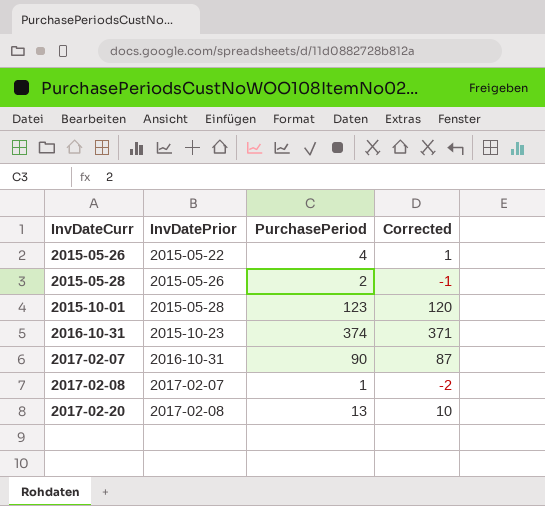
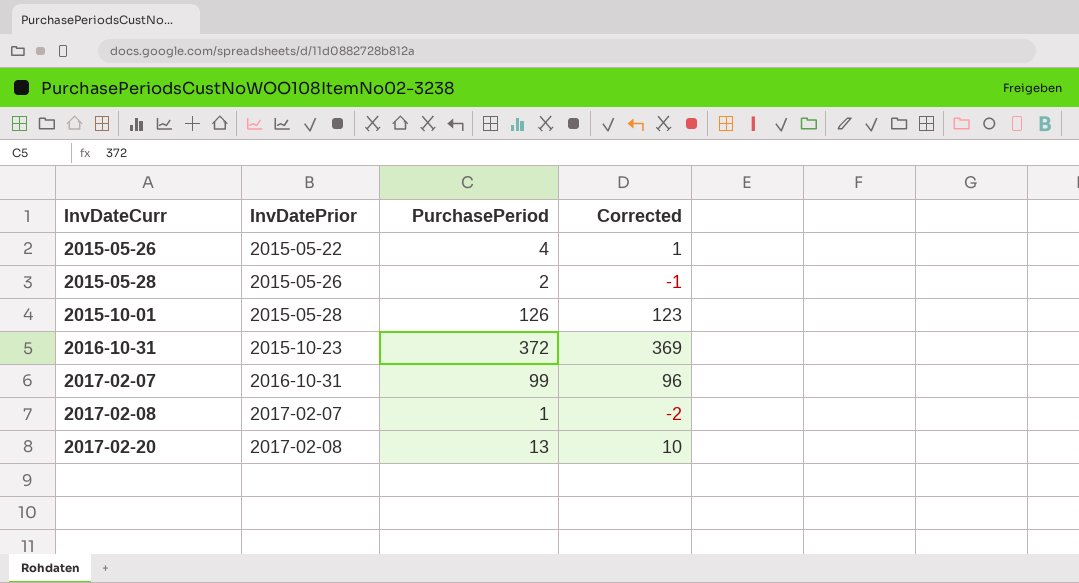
2015-10-01 | PurchasePeriod: 123 -> 126
2015-10-01 | Corrected: 120 -> 123
2016-10-31 | PurchasePeriod: 374 -> 372
2016-10-31 | Corrected: 371 -> 369
2017-02-07 | PurchasePeriod: 90 -> 99
2017-02-07 | Corrected: 87 -> 96

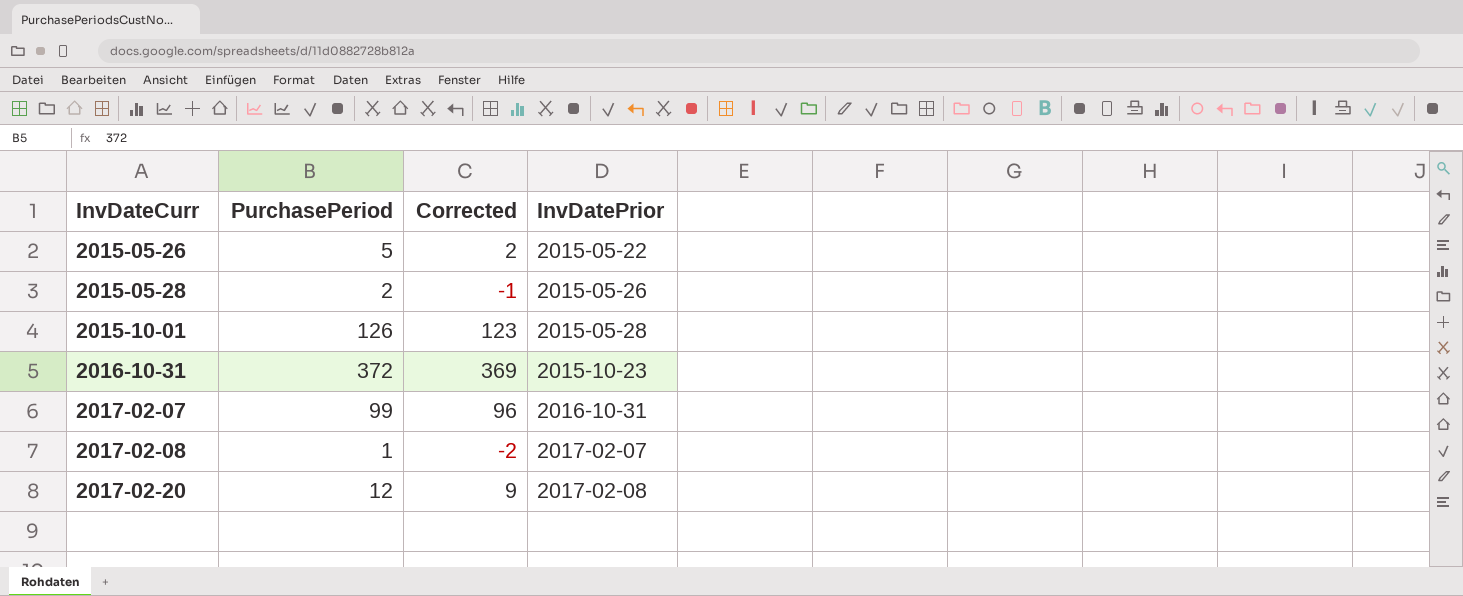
column InvDatePrior | position: 2 -> 4
2015-05-26 | PurchasePeriod: 4 -> 5
2015-05-26 | Corrected: 1 -> 2
2017-02-20 | PurchasePeriod: 13 -> 12
2017-02-20 | Corrected: 10 -> 9

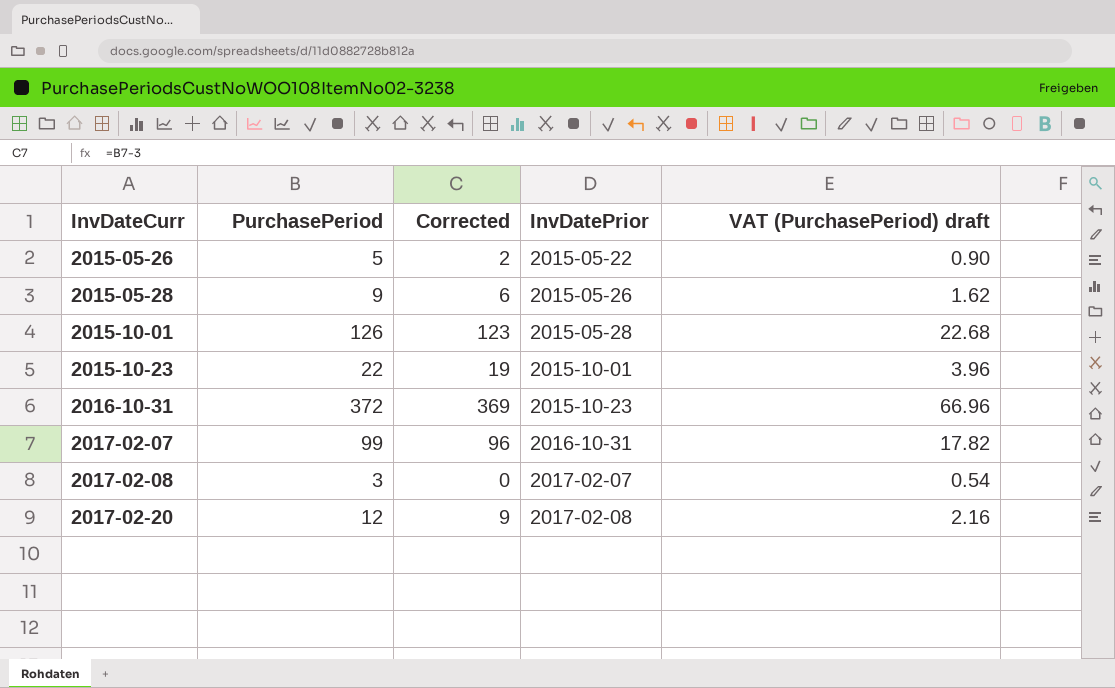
column VAT (PurchasePeriod) draft | formula: none -> [PurchasePeriod] * 0.18
2015-05-28 | PurchasePeriod: 2 -> 9
2015-05-28 | Corrected: -1 -> 6
row 2015-10-23: none -> 22 | 19 | 2015-10-01 | 3.96
2017-02-08 | PurchasePeriod: 1 -> 3
2017-02-08 | Corrected: -2 -> 0

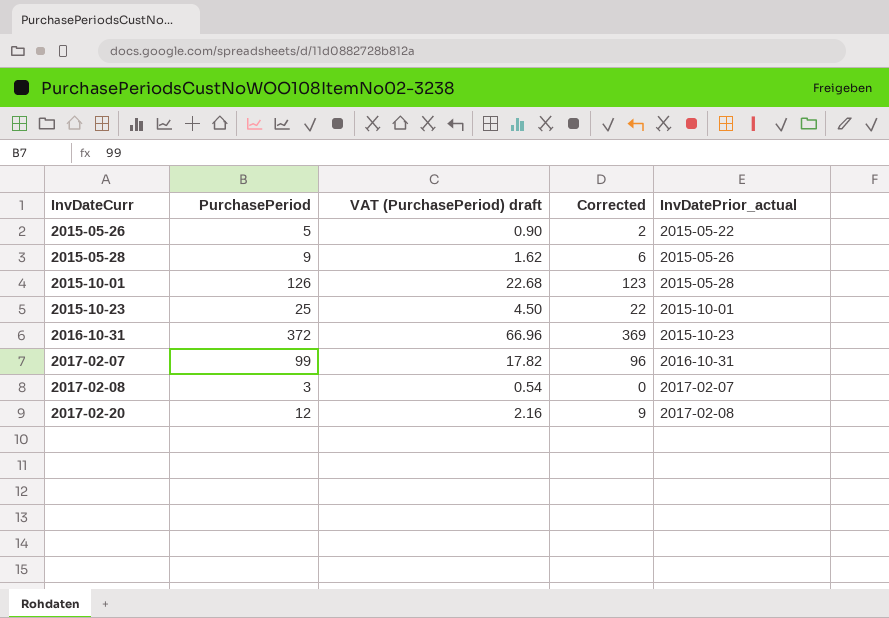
column VAT (PurchasePeriod) draft | position: 5 -> 3
column name: InvDatePrior -> InvDatePrior_actual
2015-10-23 | PurchasePeriod: 22 -> 25
2015-10-23 | VAT (PurchasePeriod) draft: 3.96 -> 4.50
2015-10-23 | Corrected: 19 -> 22

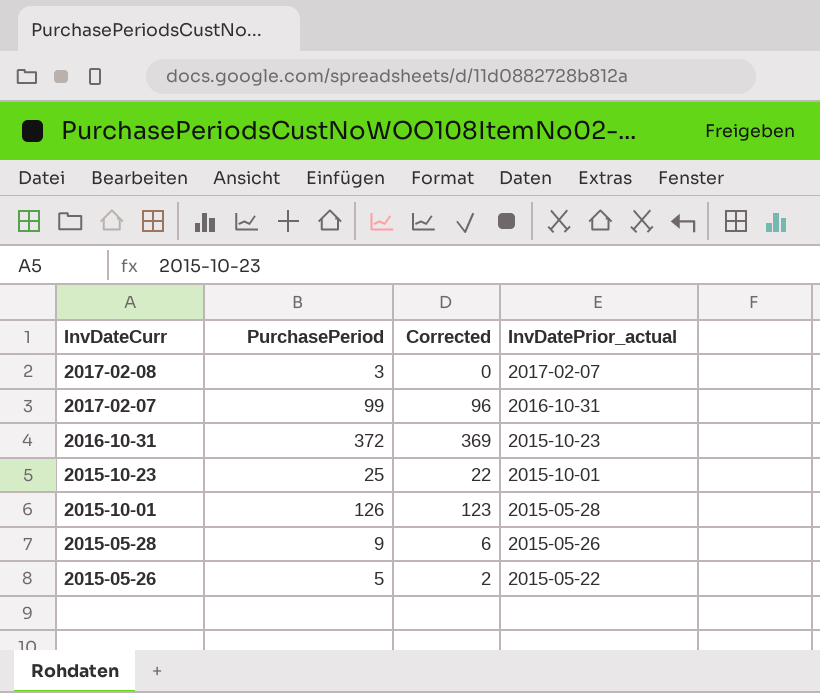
row order: InvDateCurr ascending -> InvDateCurr descending
column VAT (PurchasePeriod) draft | formula: [PurchasePeriod] * 0.18 -> none
row 2017-02-20: 12 | 2.16 | 9 | 2017-02-08 -> none

